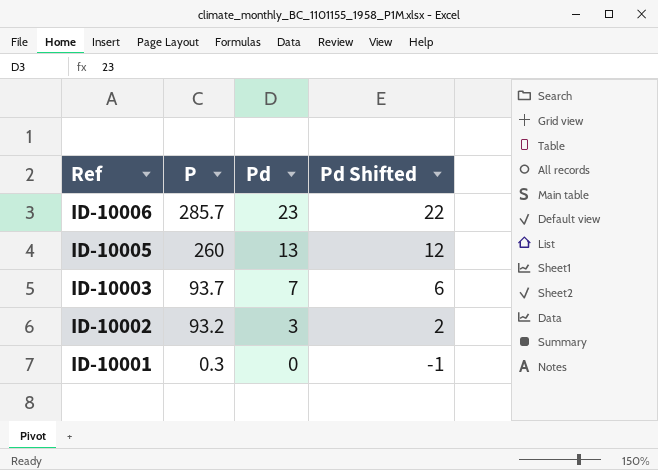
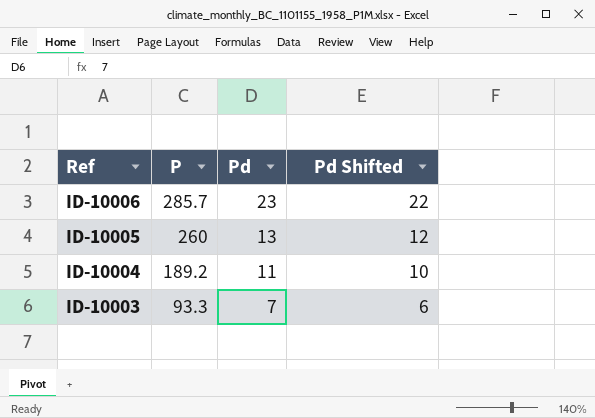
row ID-10002: 93.2 | 3 | 2 -> none
row ID-10001: 0.3 | 0 | -1 -> none
row ID-10004: none -> 189.2 | 11 | 10
ID-10003 | P: 93.7 -> 93.3

